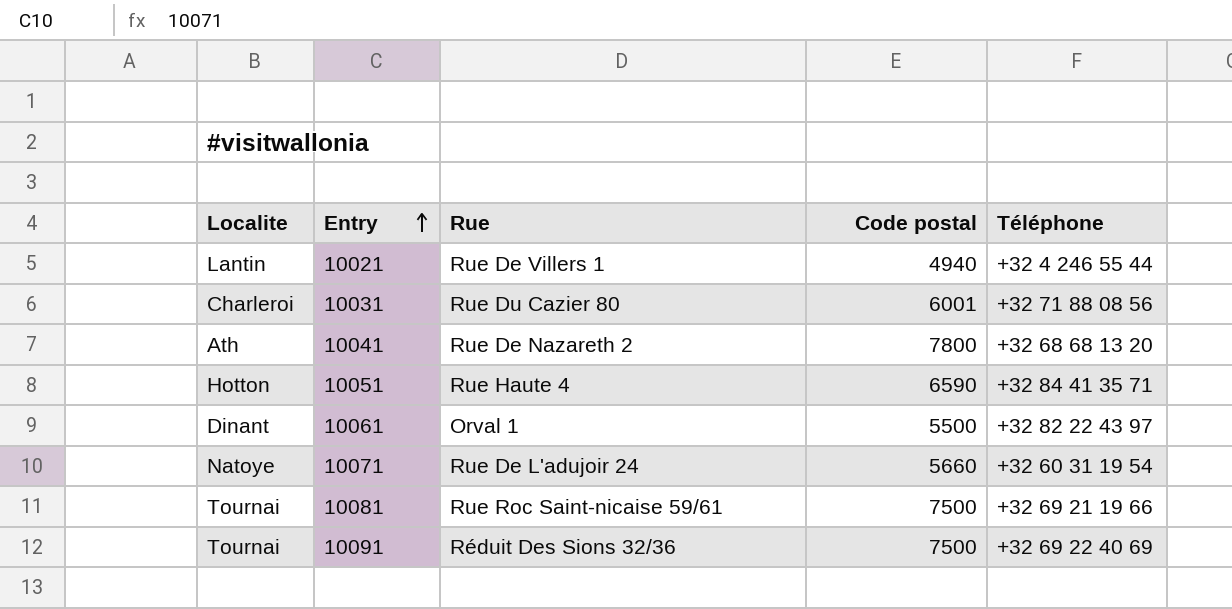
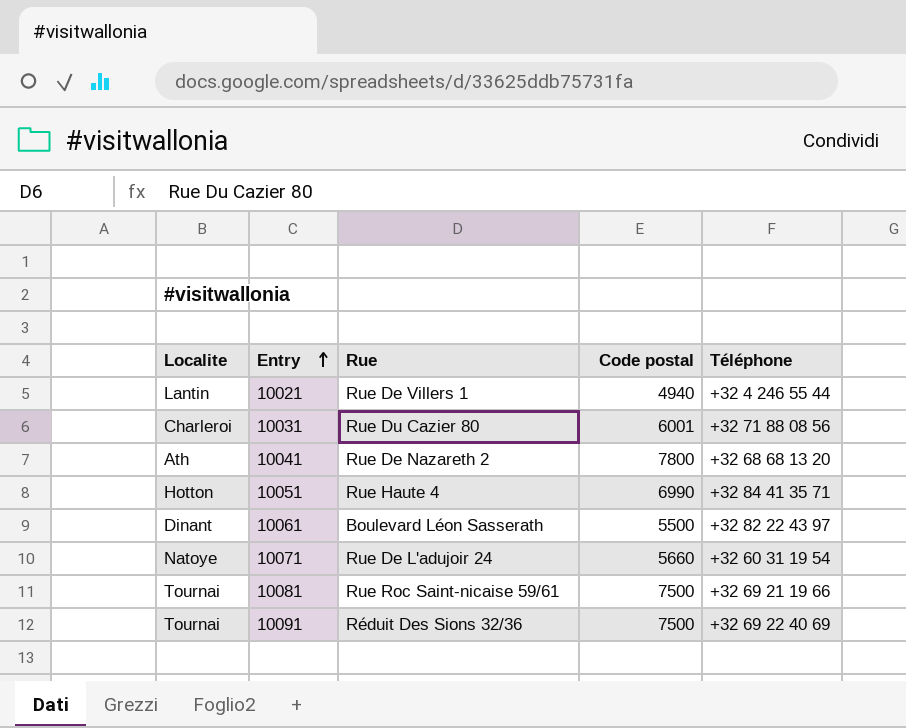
10051 | Code postal: 6590 -> 6990
10061 | Rue: Orval 1 -> Boulevard Léon Sasserath

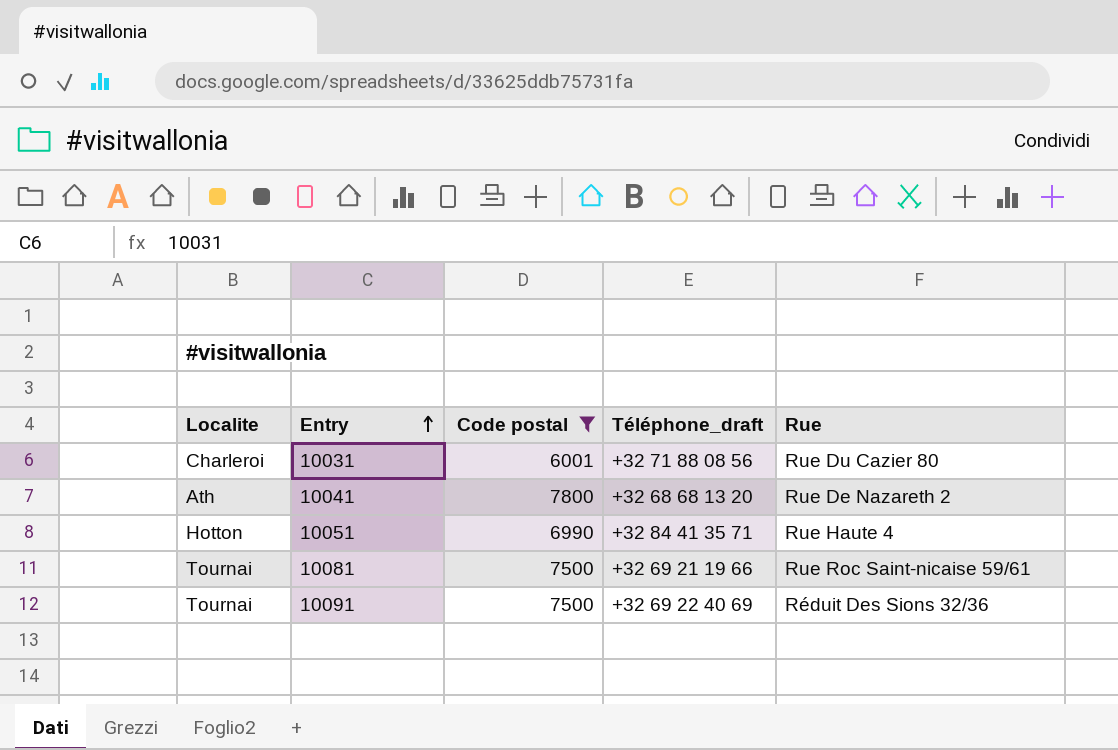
filter: none -> Code postal >= 6001
column name: Téléphone -> Téléphone_draft
column Rue | position: 3 -> 5

